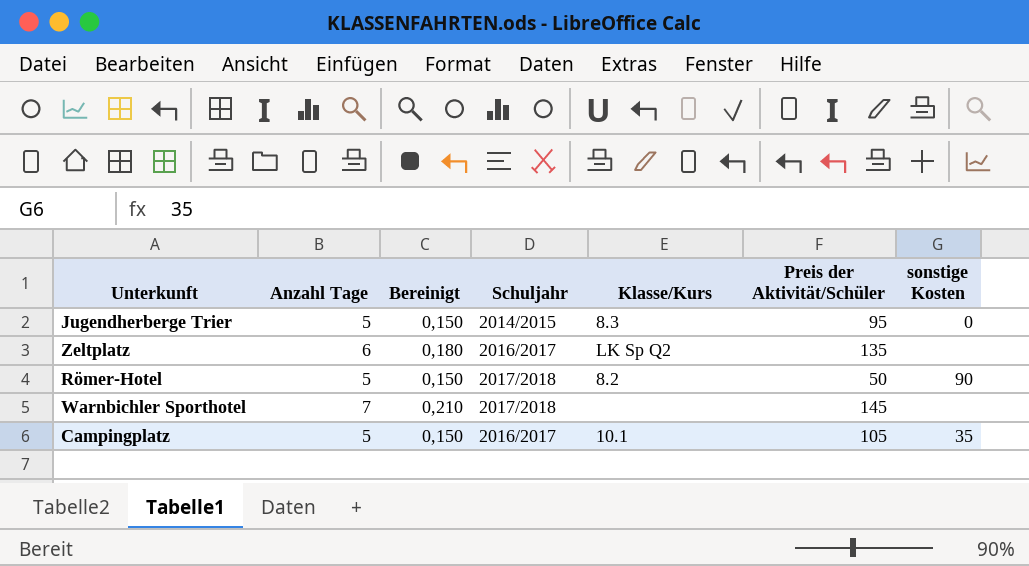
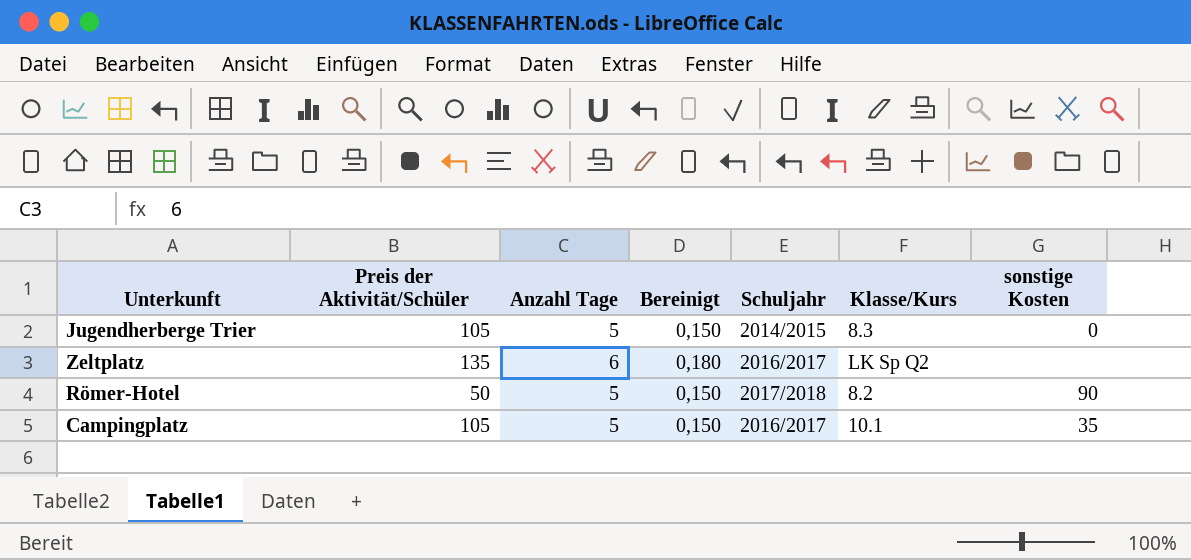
column Preis der Aktivität/Schüler | position: 6 -> 2
row Warnbichler Sporthotel: 7 | 0,210 | 2017/2018 | none | 145 | none -> none
Jugendherberge Trier | Preis der Aktivität/Schüler: 95 -> 105

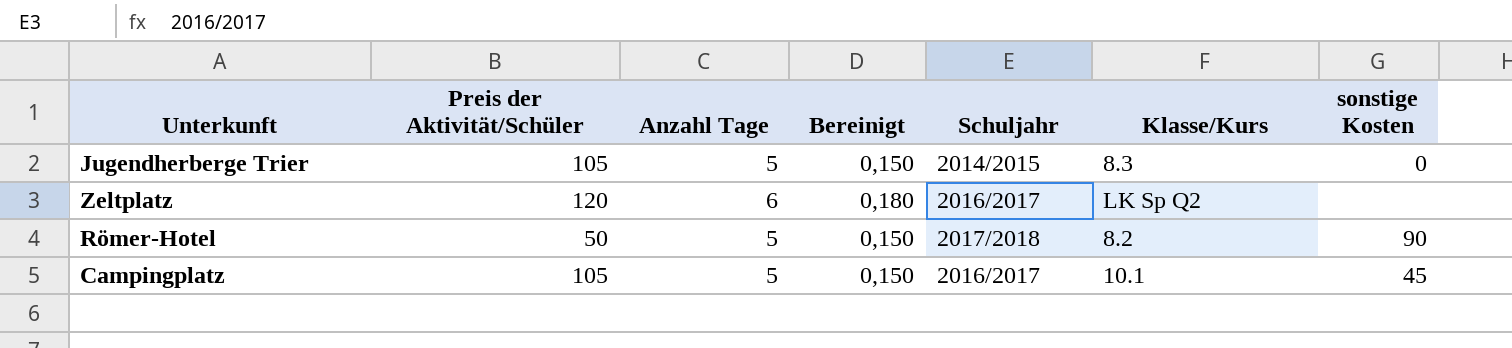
Zeltplatz | Preis der Aktivität/Schüler: 135 -> 120
Campingplatz | sonstige Kosten: 35 -> 45

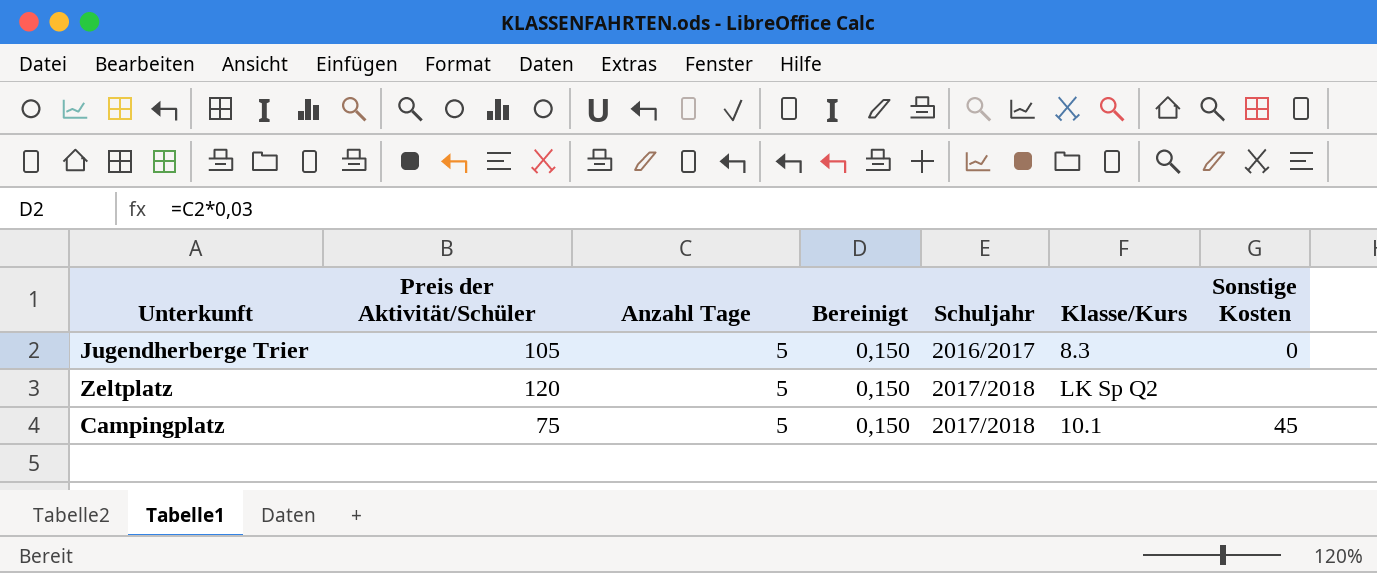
column name: sonstige Kosten -> Sonstige Kosten
row Römer-Hotel: 50 | 5 | 0,150 | 2017/2018 | 8.2 | 90 -> none
Jugendherberge Trier | Schuljahr: 2014/2015 -> 2016/2017
Zeltplatz | Anzahl Tage: 6 -> 5
Zeltplatz | Bereinigt: 0,180 -> 0,150
Zeltplatz | Schuljahr: 2016/2017 -> 2017/2018
Campingplatz | Preis der Aktivität/Schüler: 105 -> 75
Campingplatz | Schuljahr: 2016/2017 -> 2017/2018

